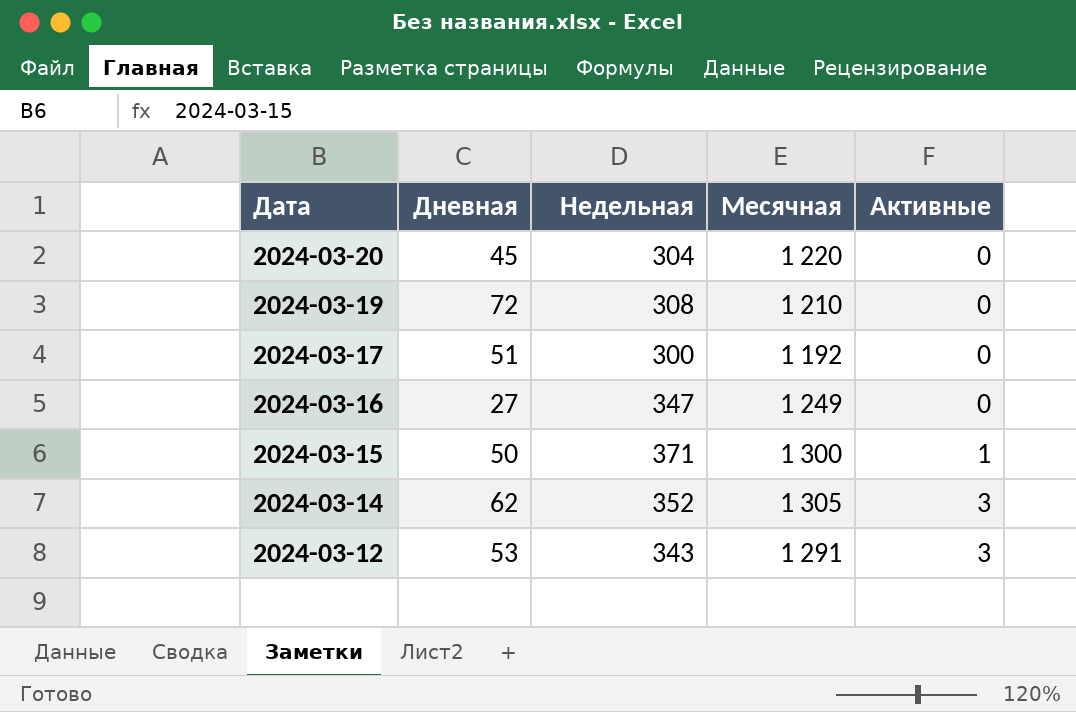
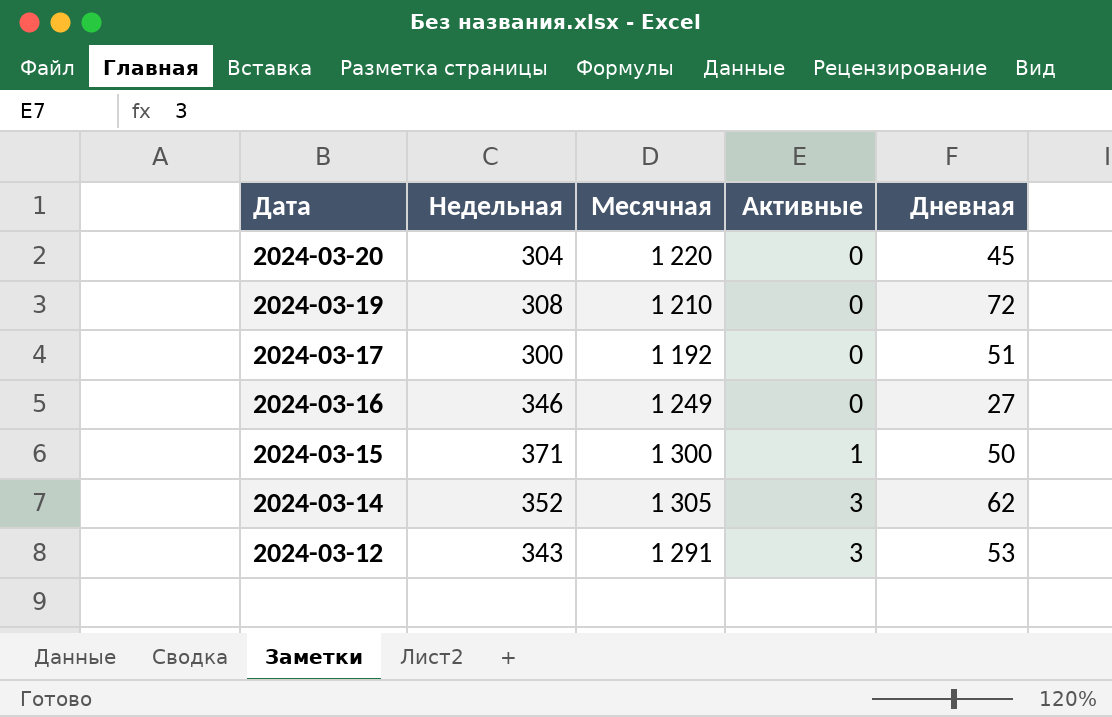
column Дневная | position: 2 -> 5
2024-03-16 | Недельная: 347 -> 346

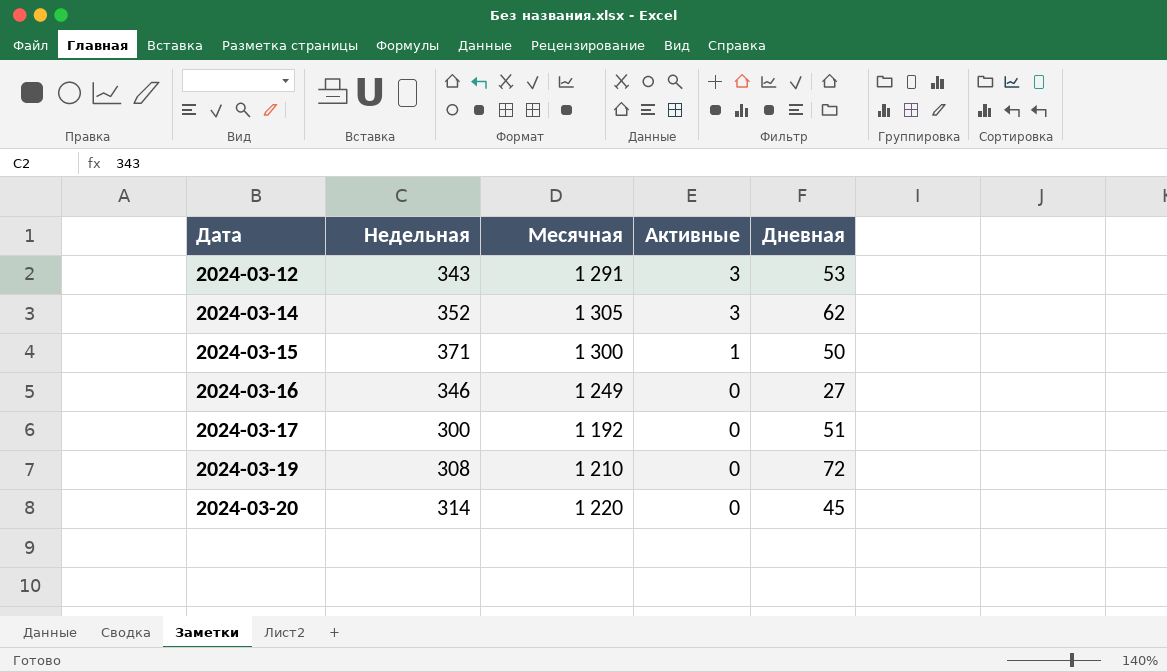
row order: Дата descending -> Дата ascending
2024-03-20 | Недельная: 304 -> 314

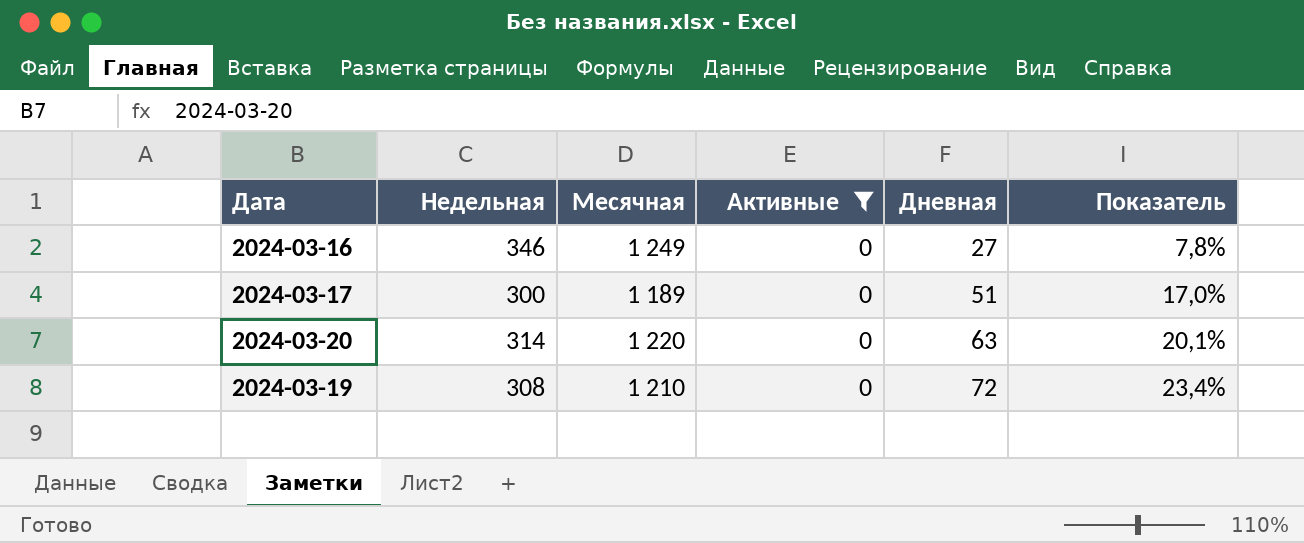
filter: none -> Активные = 0
row order: Дата ascending -> Дневная ascending
column Показатель | formula: none -> [Дневная] / [Недельная]
2024-03-17 | Месячная: 1 192 -> 1 189
2024-03-20 | Дневная: 45 -> 63

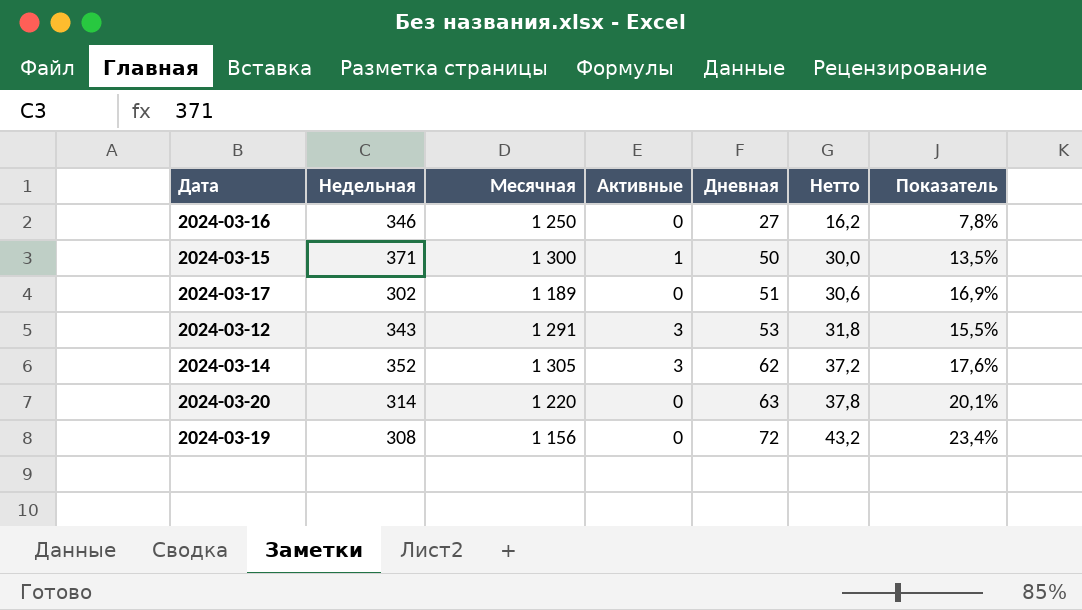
filter: Активные = 0 -> none
column Нетто | formula: none -> [Дневная] * 0,6
2024-03-16 | Месячная: 1 249 -> 1 250
2024-03-17 | Недельная: 300 -> 302
2024-03-17 | Показатель: 17,0% -> 16,9%
2024-03-19 | Месячная: 1 210 -> 1 156

